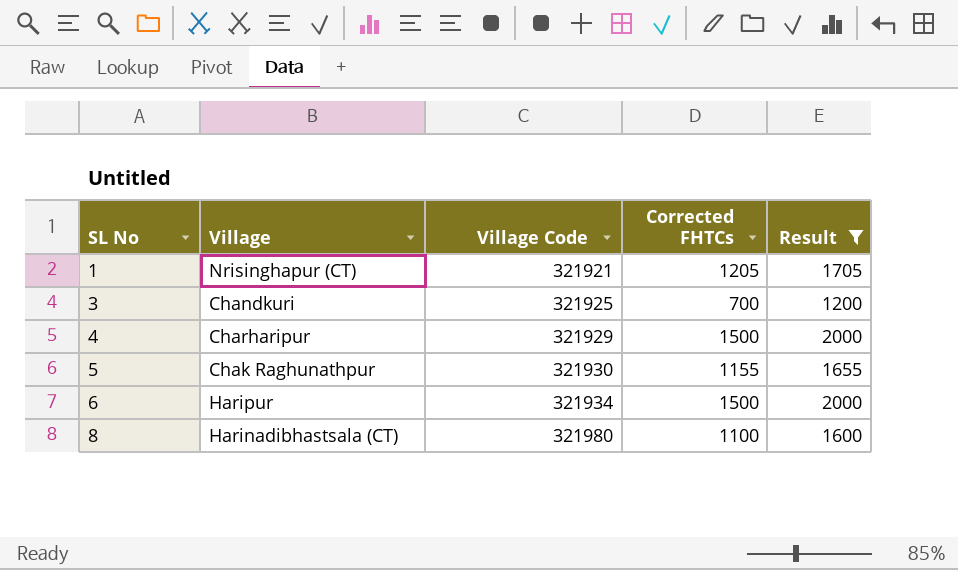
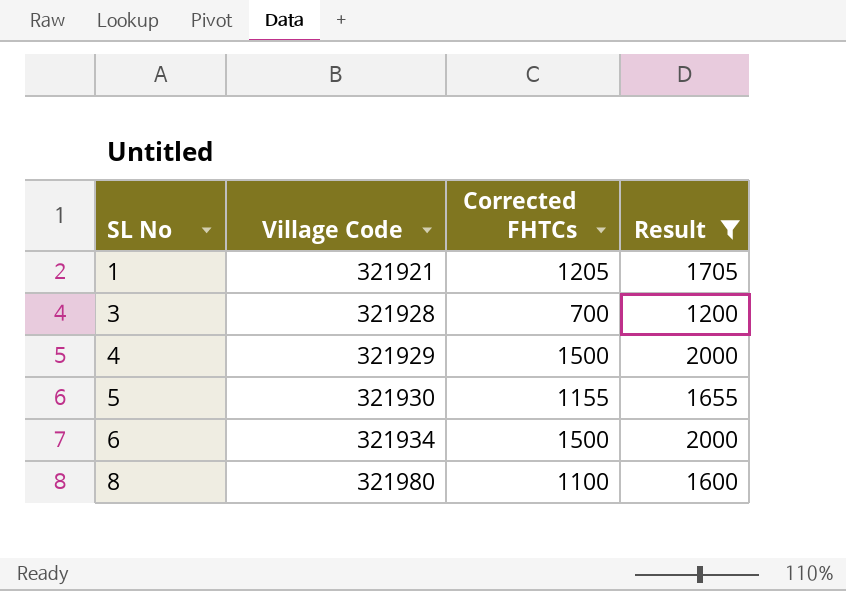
column Village | position: 2 -> none
3 | Village Code: 321925 -> 321928

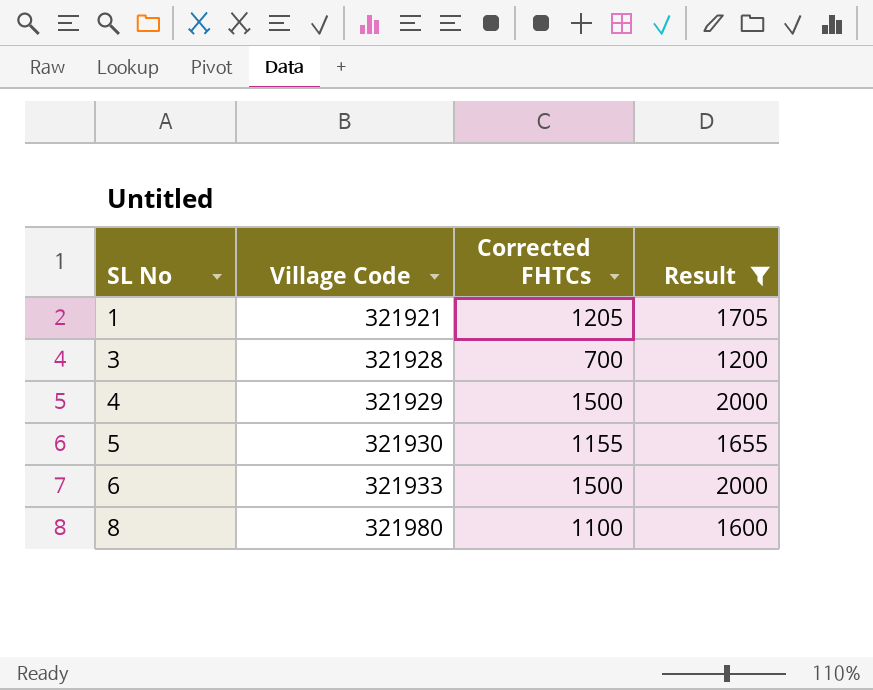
6 | Village Code: 321934 -> 321933

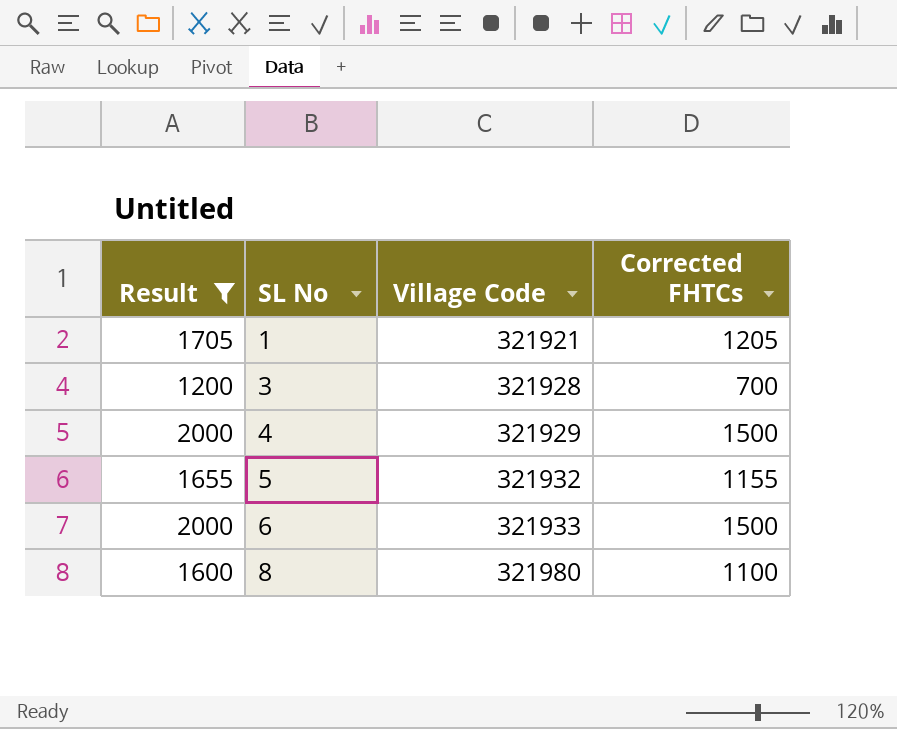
column Result | position: 4 -> 1
5 | Village Code: 321930 -> 321932

